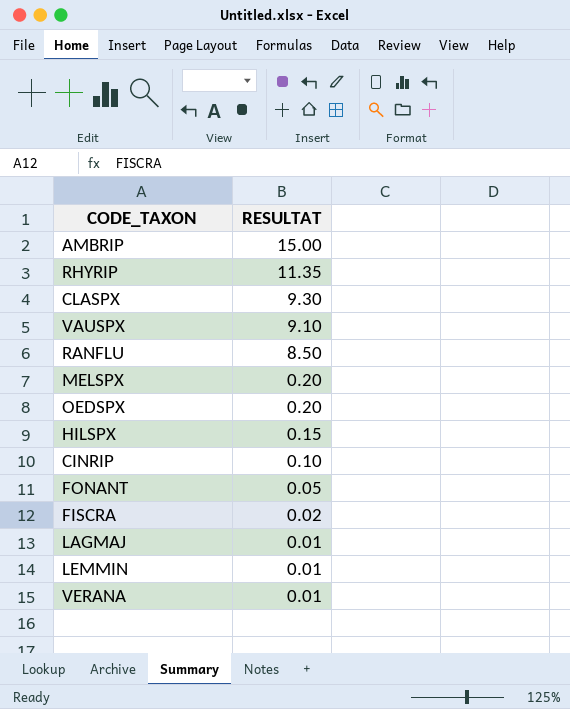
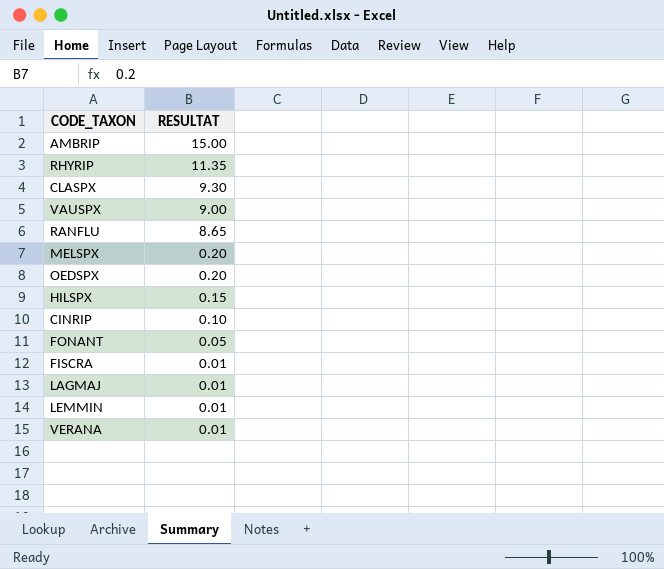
VAUSPX | RESULTAT: 9.10 -> 9.00
RANFLU | RESULTAT: 8.50 -> 8.65
FISCRA | RESULTAT: 0.02 -> 0.01

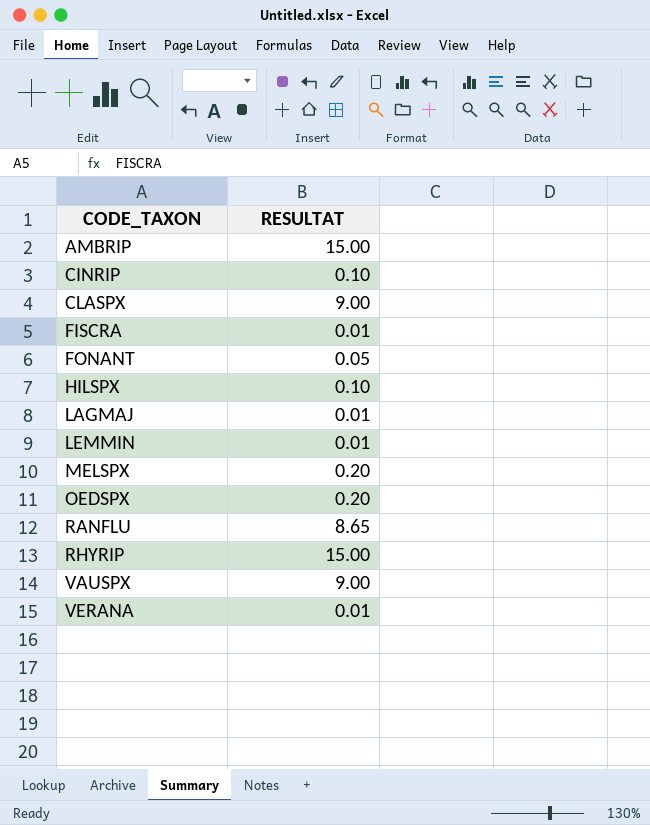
row order: RESULTAT descending -> CODE_TAXON ascending
CLASPX | RESULTAT: 9.30 -> 9.00
HILSPX | RESULTAT: 0.15 -> 0.10
RHYRIP | RESULTAT: 11.35 -> 15.00

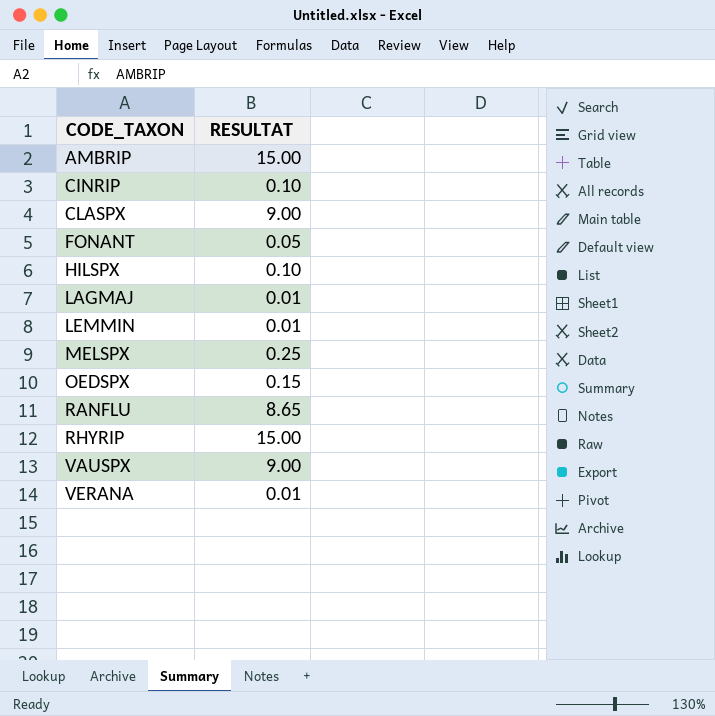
row FISCRA: 0.01 -> none
MELSPX | RESULTAT: 0.20 -> 0.25
OEDSPX | RESULTAT: 0.20 -> 0.15

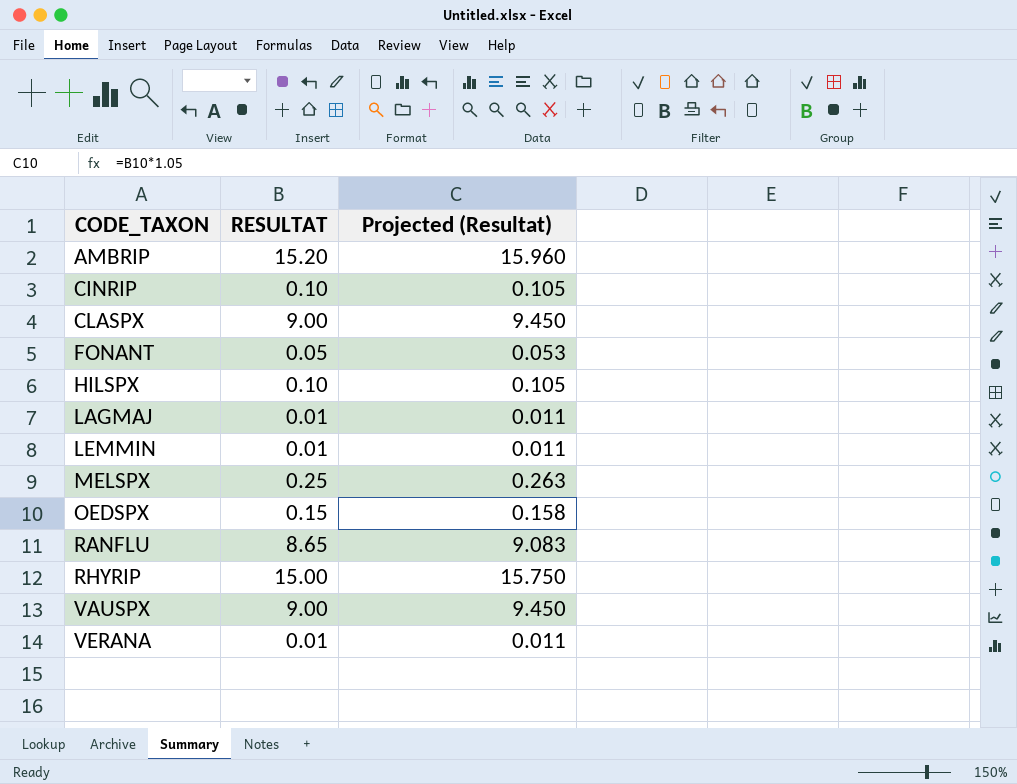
column Projected (Resultat) | formula: none -> [RESULTAT] * 1.05
AMBRIP | RESULTAT: 15.00 -> 15.20

